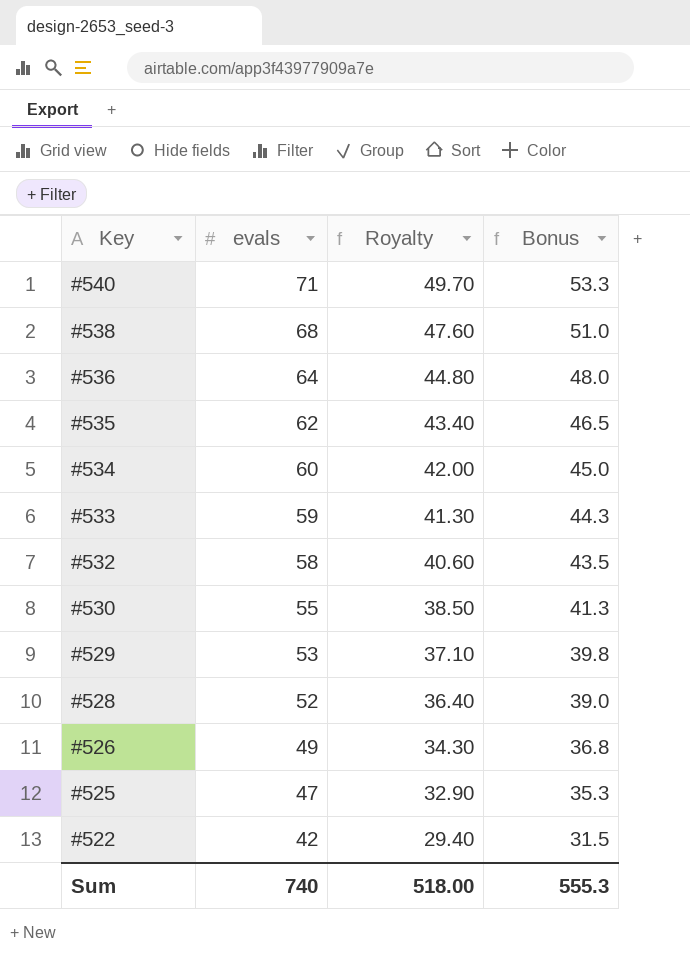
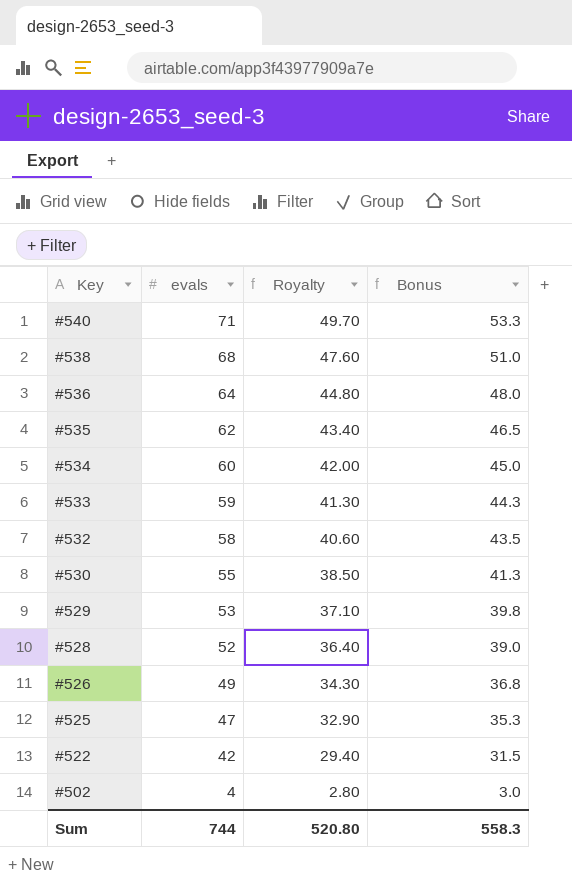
row #502: none -> 4 | 2.80 | 3.0
Sum | evals: 740 -> 744
Sum | Royalty: 518.00 -> 520.80
Sum | Bonus: 555.3 -> 558.3

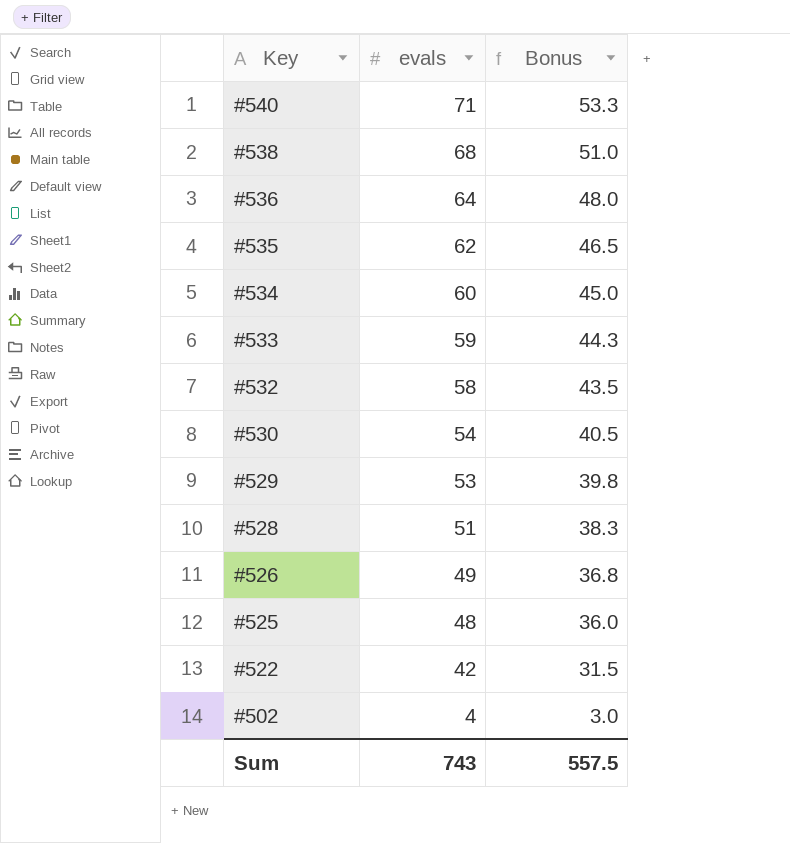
column Royalty | formula: [evals] * 0.7 -> none
#530 | evals: 55 -> 54
#530 | Bonus: 41.3 -> 40.5
#528 | evals: 52 -> 51
#528 | Bonus: 39.0 -> 38.3
#525 | evals: 47 -> 48
#525 | Bonus: 35.3 -> 36.0
Sum | evals: 744 -> 743
Sum | Bonus: 558.3 -> 557.5

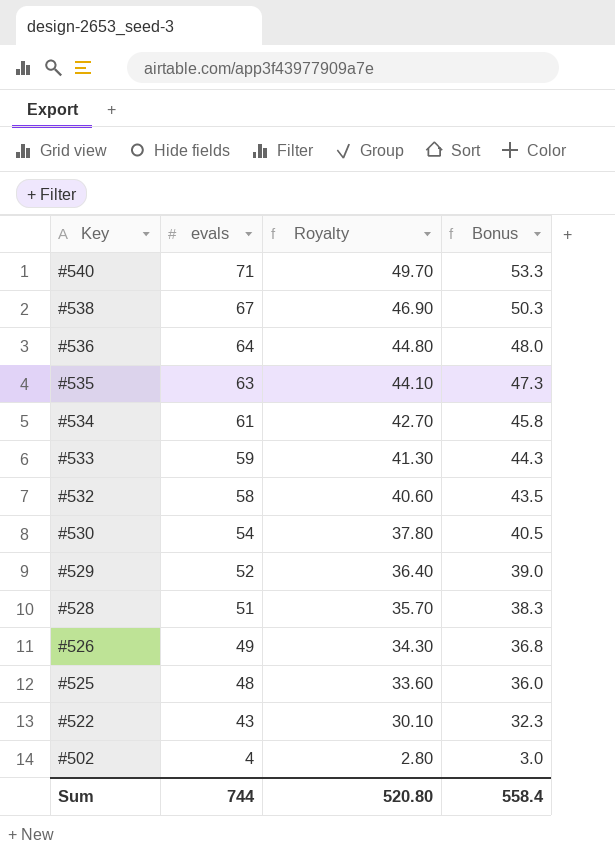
column Royalty | formula: none -> [evals] * 0.7
#538 | evals: 68 -> 67
#538 | Bonus: 51.0 -> 50.3
#535 | evals: 62 -> 63
#535 | Bonus: 46.5 -> 47.3
#534 | evals: 60 -> 61
#534 | Bonus: 45.0 -> 45.8
#529 | evals: 53 -> 52
#529 | Bonus: 39.8 -> 39.0
#522 | evals: 42 -> 43
#522 | Bonus: 31.5 -> 32.3
Sum | evals: 743 -> 744
Sum | Bonus: 557.5 -> 558.4

